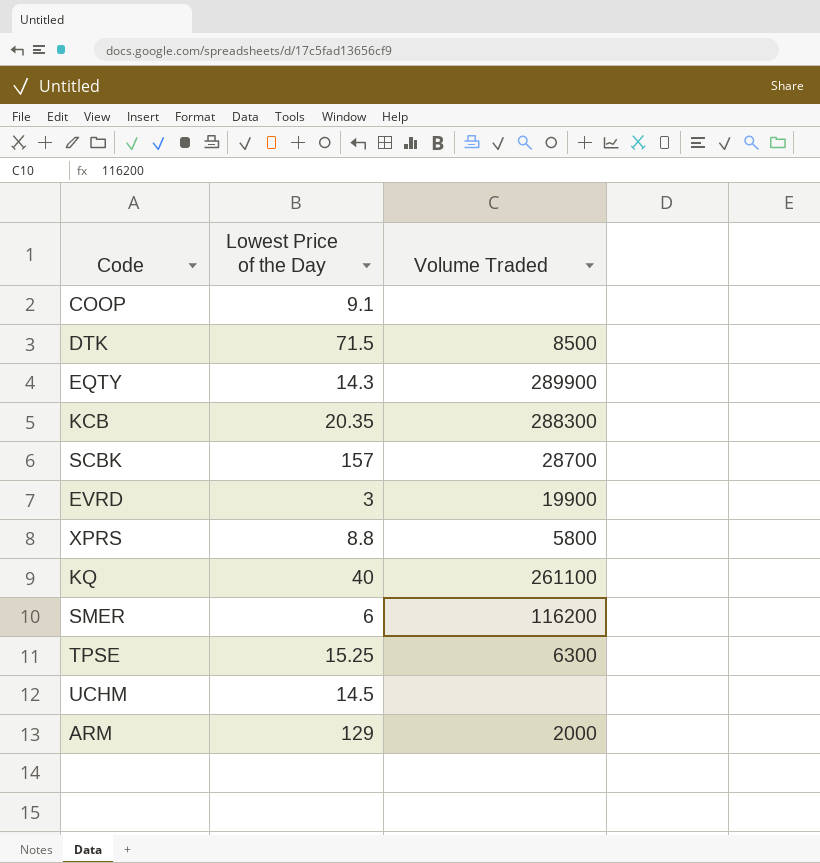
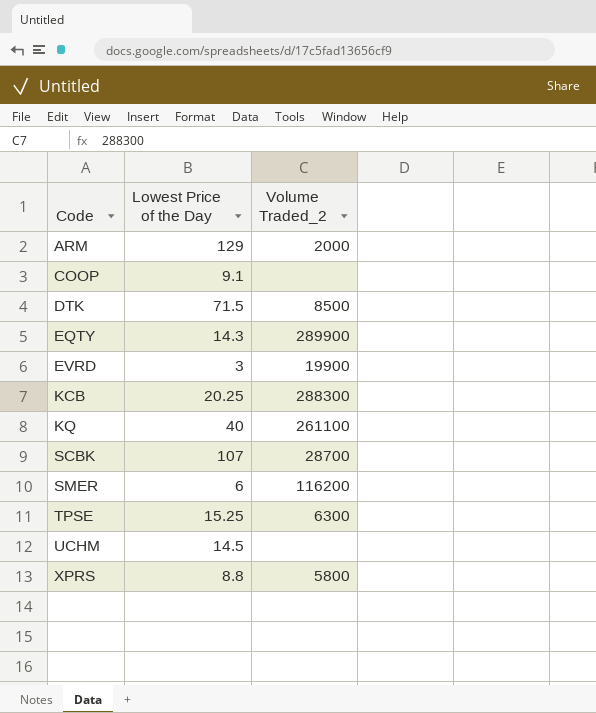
row order: none -> Code ascending
column name: Volume Traded -> Volume Traded_2
KCB | Lowest Price of the Day: 20.35 -> 20.25
SCBK | Lowest Price of the Day: 157 -> 107

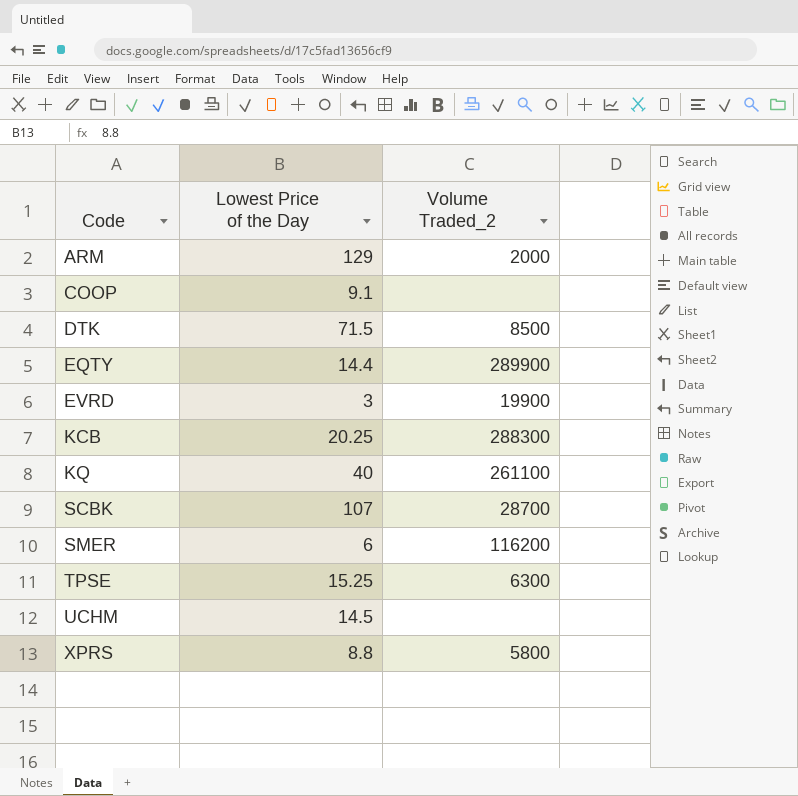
EQTY | Lowest Price of the Day: 14.3 -> 14.4

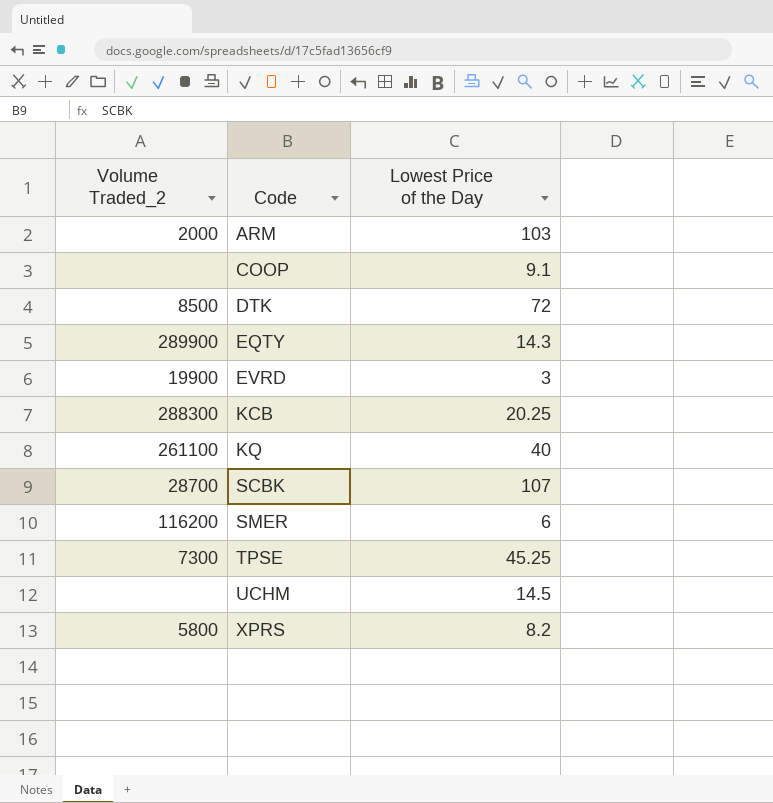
column Volume Traded_2 | position: 3 -> 1
ARM | Lowest Price of the Day: 129 -> 103
DTK | Lowest Price of the Day: 71.5 -> 72
EQTY | Lowest Price of the Day: 14.4 -> 14.3
TPSE | Volume Traded_2: 6300 -> 7300
TPSE | Lowest Price of the Day: 15.25 -> 45.25
XPRS | Lowest Price of the Day: 8.8 -> 8.2

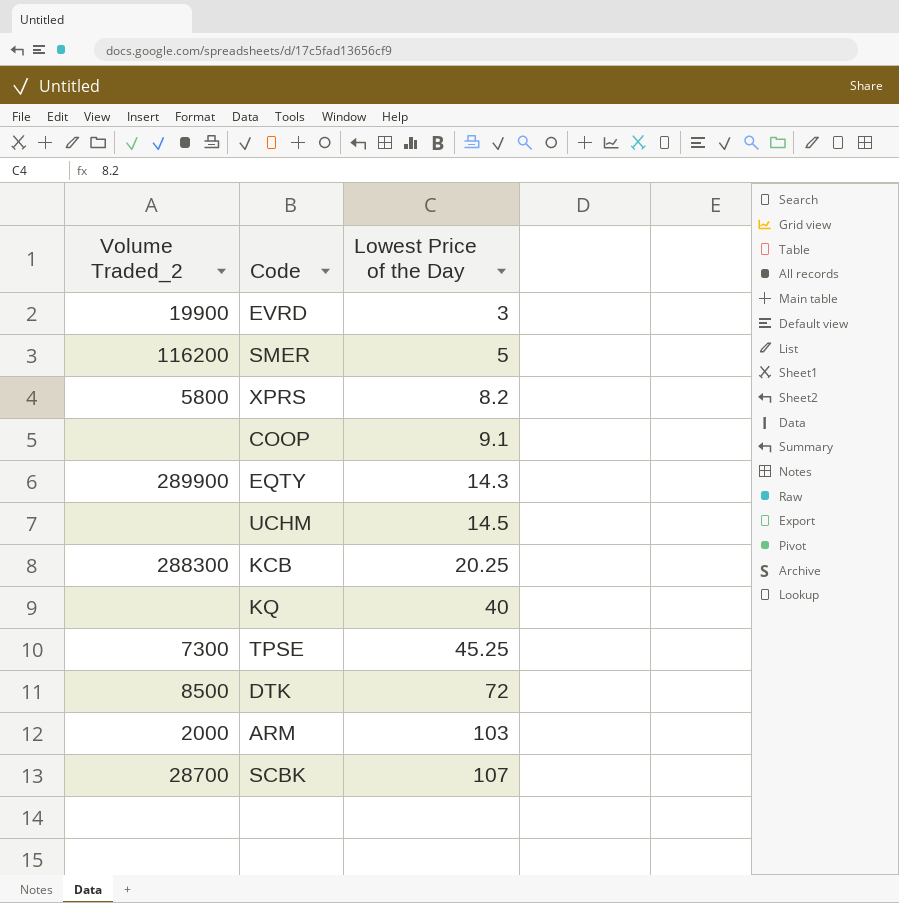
row order: Code ascending -> Lowest Price of the Day ascending
SMER | Lowest Price of the Day: 6 -> 5
KQ | Volume Traded_2: 261100 -> none

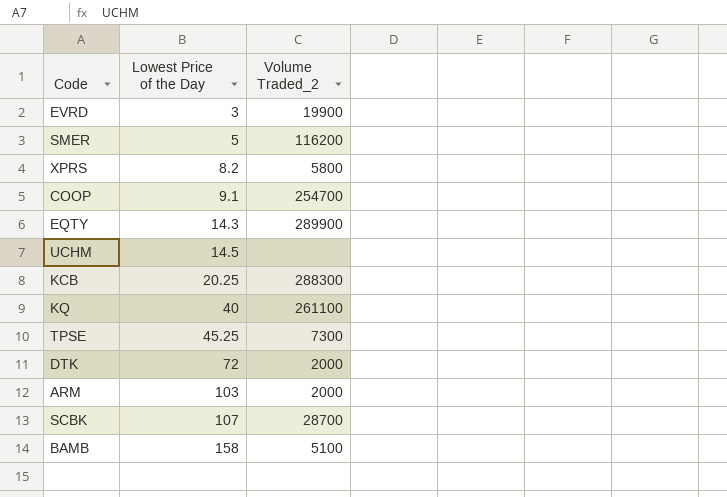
column Volume Traded_2 | position: 1 -> 3
COOP | Volume Traded_2: none -> 254700
KQ | Volume Traded_2: none -> 261100
DTK | Volume Traded_2: 8500 -> 2000
row BAMB: none -> 158 | 5100

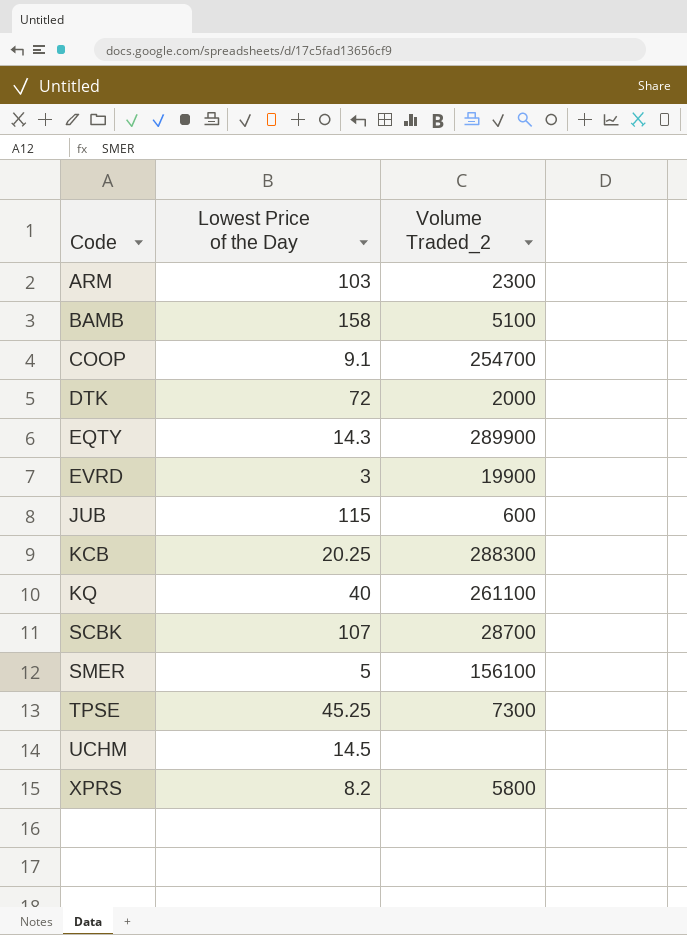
row order: Lowest Price of the Day ascending -> Code ascending
ARM | Volume Traded_2: 2000 -> 2300
row JUB: none -> 115 | 600
SMER | Volume Traded_2: 116200 -> 156100

